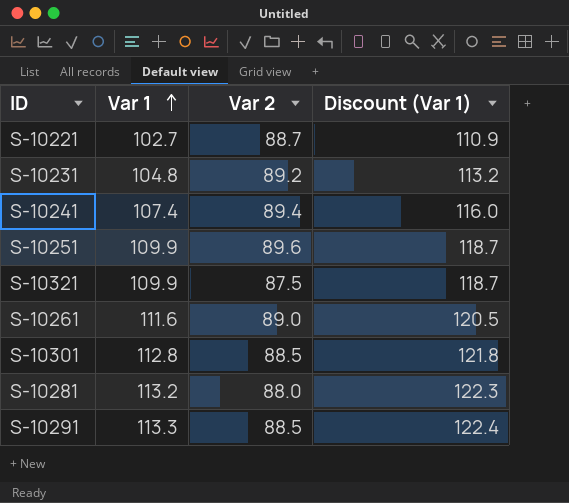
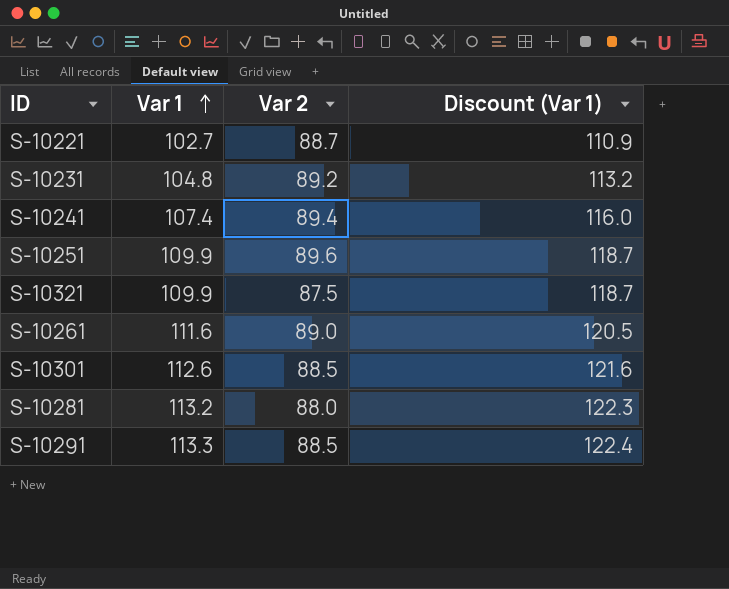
S-10301 | Var 1: 112.8 -> 112.6
S-10301 | Discount (Var 1): 121.8 -> 121.6

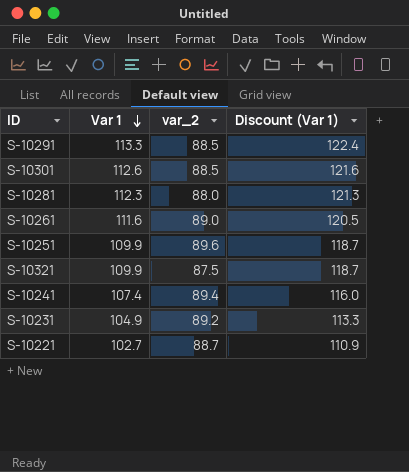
row order: Var 1 ascending -> Var 1 descending
column name: Var 2 -> var_2
S-10281 | Var 1: 113.2 -> 112.3
S-10281 | Discount (Var 1): 122.3 -> 121.3
S-10231 | Var 1: 104.8 -> 104.9
S-10231 | Discount (Var 1): 113.2 -> 113.3

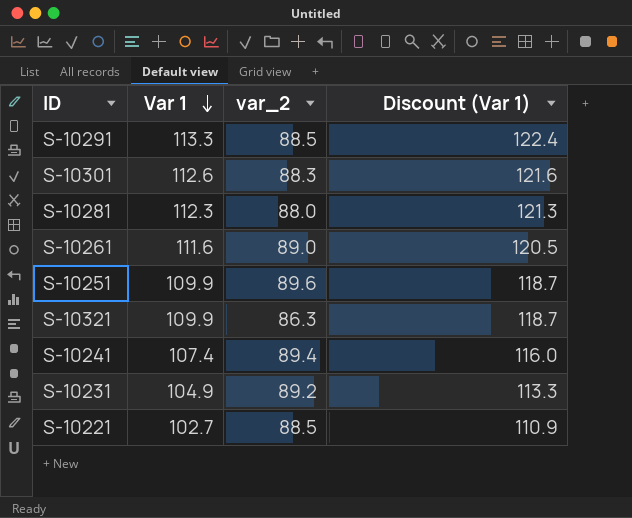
S-10301 | var_2: 88.5 -> 88.3
S-10321 | var_2: 87.5 -> 86.3
S-10221 | var_2: 88.7 -> 88.5

